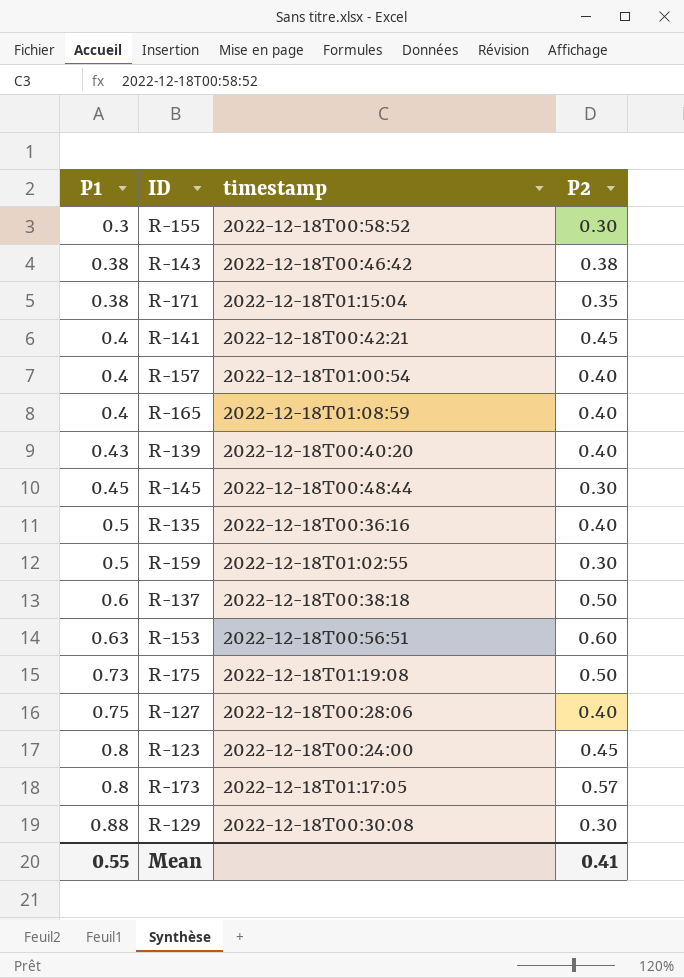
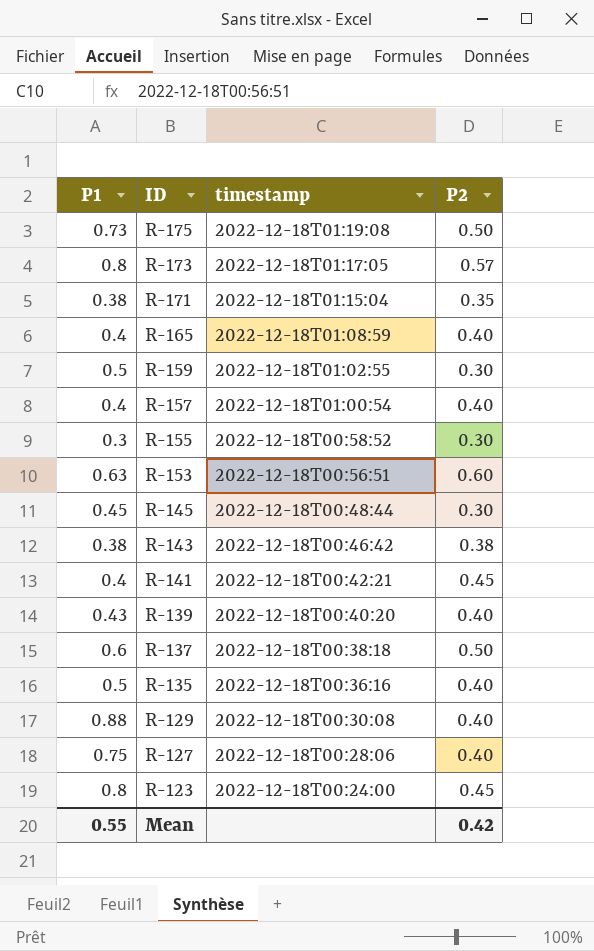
row order: P1 ascending -> ID descending
R-129 | P2: 0.30 -> 0.40
Mean | P2: 0.41 -> 0.42

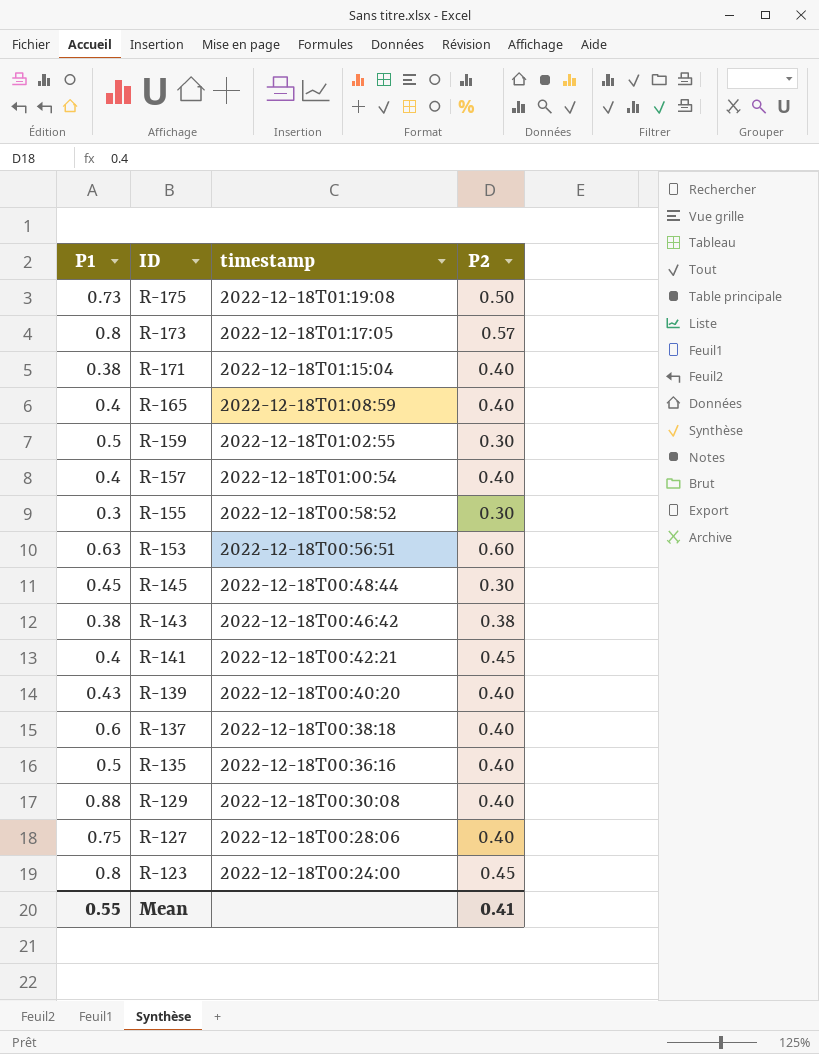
R-171 | P2: 0.35 -> 0.40
R-137 | P2: 0.50 -> 0.40
Mean | P2: 0.42 -> 0.41

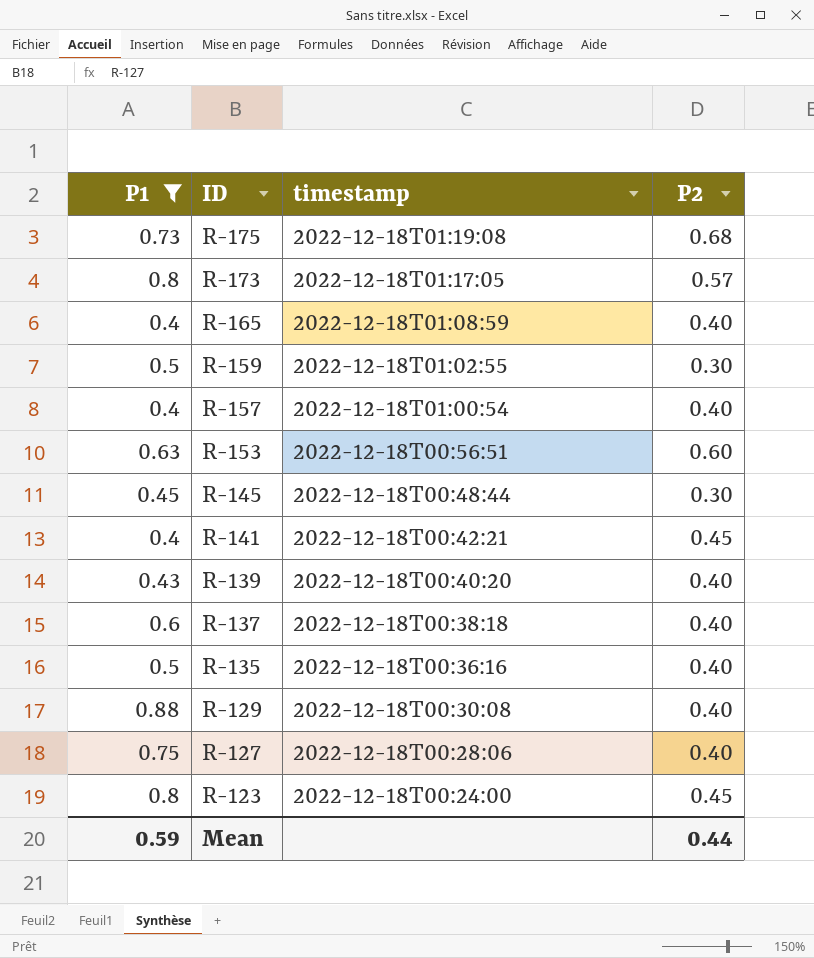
filter: none -> P1 >= 0.4
R-175 | P2: 0.50 -> 0.68
Mean | P1: 0.55 -> 0.59
Mean | P2: 0.41 -> 0.44

